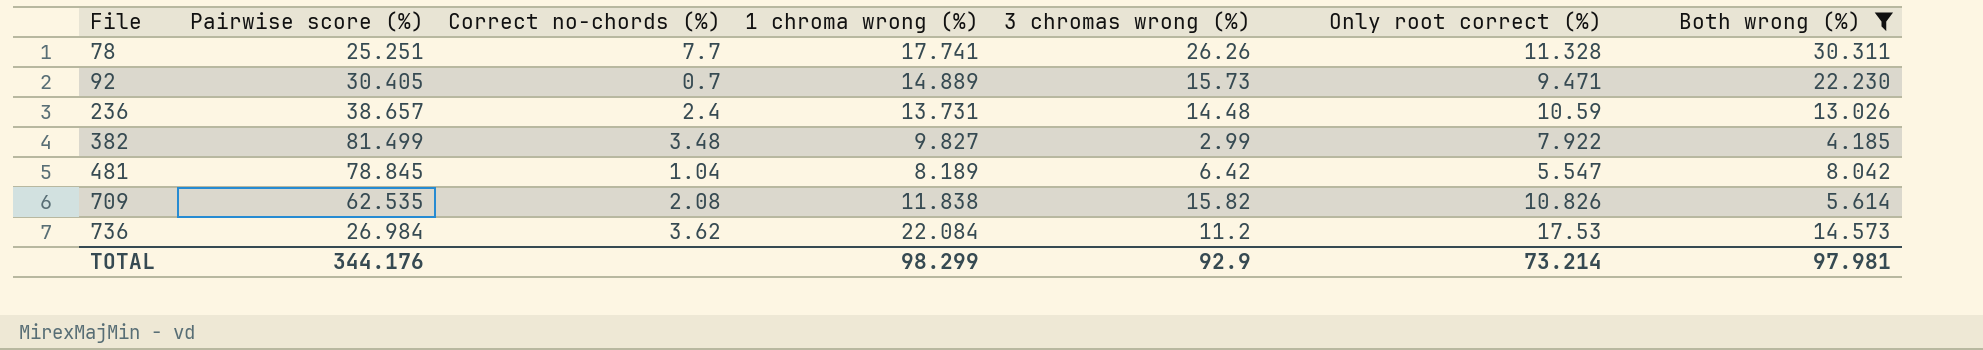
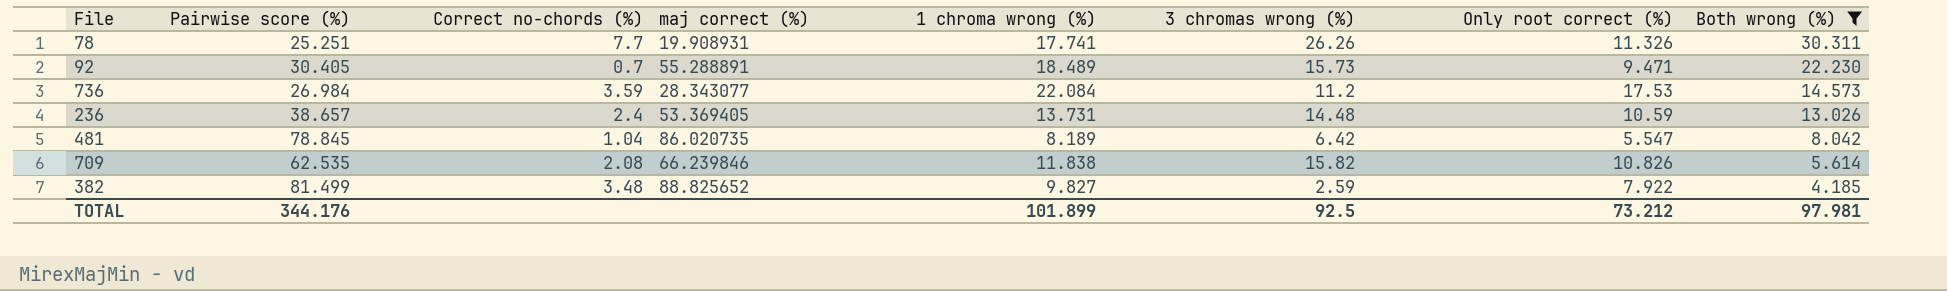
row order: File ascending -> Both wrong (%) descending
column maj correct (%) | position: none -> 4
78 | Only root correct (%): 11.328 -> 11.326
92 | 1 chroma wrong (%): 14.889 -> 18.489
736 | Correct no-chords (%): 3.62 -> 3.59
382 | 3 chromas wrong (%): 2.99 -> 2.59
TOTAL | 1 chroma wrong (%): 98.299 -> 101.899
TOTAL | 3 chromas wrong (%): 92.9 -> 92.5
TOTAL | Only root correct (%): 73.214 -> 73.212

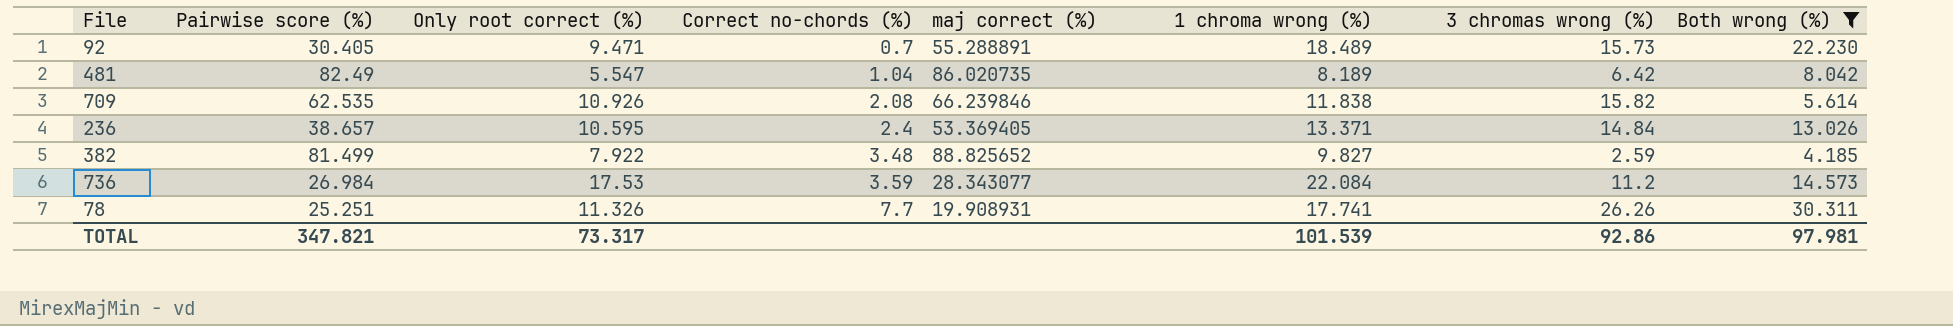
row order: Both wrong (%) descending -> Correct no-chords (%) ascending
column Only root correct (%) | position: 7 -> 3
481 | Pairwise score (%): 78.845 -> 82.49
709 | Only root correct (%): 10.826 -> 10.926
236 | Only root correct (%): 10.59 -> 10.595
236 | 1 chroma wrong (%): 13.731 -> 13.371
236 | 3 chromas wrong (%): 14.48 -> 14.84
TOTAL | Pairwise score (%): 344.176 -> 347.821
TOTAL | Only root correct (%): 73.212 -> 73.317
TOTAL | 1 chroma wrong (%): 101.899 -> 101.539
TOTAL | 3 chromas wrong (%): 92.5 -> 92.86

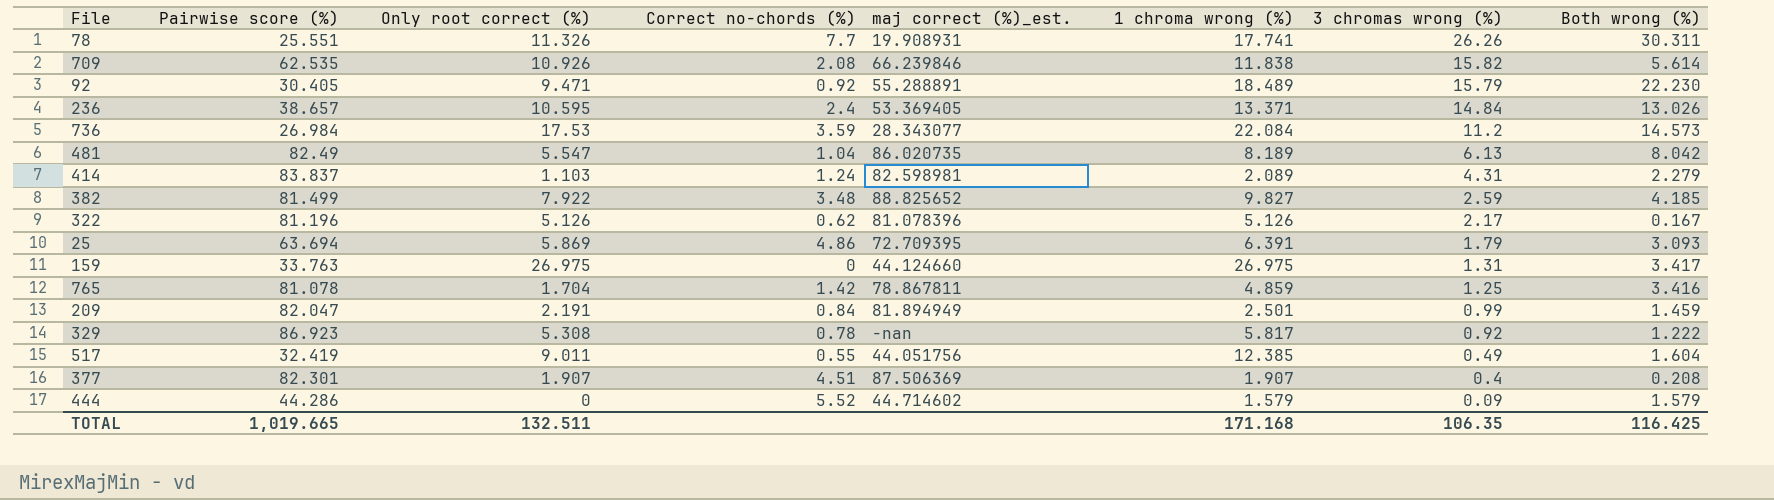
filter: Both wrong (%) >= 4.185 -> none
row order: Correct no-chords (%) ascending -> 3 chromas wrong (%) descending
column name: maj correct (%) -> maj correct (%)_est.
78 | Pairwise score (%): 25.251 -> 25.551
92 | Correct no-chords (%): 0.7 -> 0.92
92 | 3 chromas wrong (%): 15.73 -> 15.79
481 | 3 chromas wrong (%): 6.42 -> 6.13
TOTAL | Pairwise score (%): 347.821 -> 1,019.665
TOTAL | Only root correct (%): 73.317 -> 132.511
TOTAL | 1 chroma wrong (%): 101.539 -> 171.168
TOTAL | 3 chromas wrong (%): 92.86 -> 106.35
TOTAL | Both wrong (%): 97.981 -> 116.425

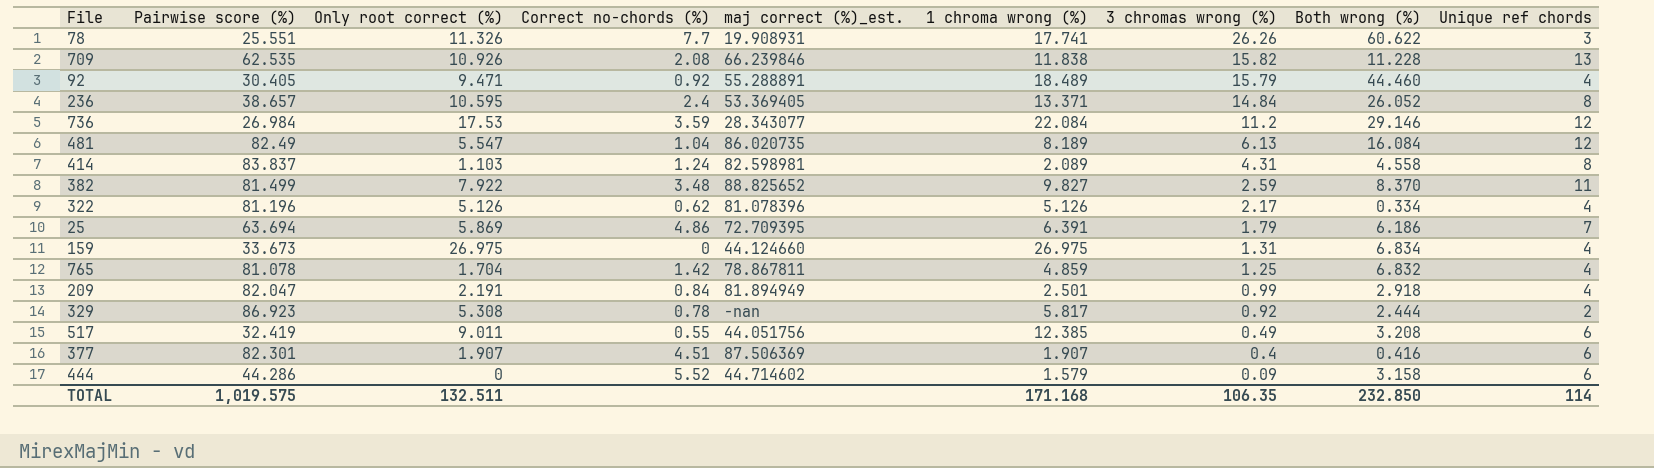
column Unique ref chords | position: none -> 9
78 | Both wrong (%): 30.311 -> 60.622
709 | Both wrong (%): 5.614 -> 11.228
92 | Both wrong (%): 22.230 -> 44.460
236 | Both wrong (%): 13.026 -> 26.052
736 | Both wrong (%): 14.573 -> 29.146
481 | Both wrong (%): 8.042 -> 16.084
414 | Both wrong (%): 2.279 -> 4.558
382 | Both wrong (%): 4.185 -> 8.370
322 | Both wrong (%): 0.167 -> 0.334
25 | Both wrong (%): 3.093 -> 6.186
159 | Pairwise score (%): 33.763 -> 33.673
159 | Both wrong (%): 3.417 -> 6.834
765 | Both wrong (%): 3.416 -> 6.832
209 | Both wrong (%): 1.459 -> 2.918
329 | Both wrong (%): 1.222 -> 2.444
517 | Both wrong (%): 1.604 -> 3.208
377 | Both wrong (%): 0.208 -> 0.416
444 | Both wrong (%): 1.579 -> 3.158
TOTAL | Pairwise score (%): 1,019.665 -> 1,019.575
TOTAL | Both wrong (%): 116.425 -> 232.850

